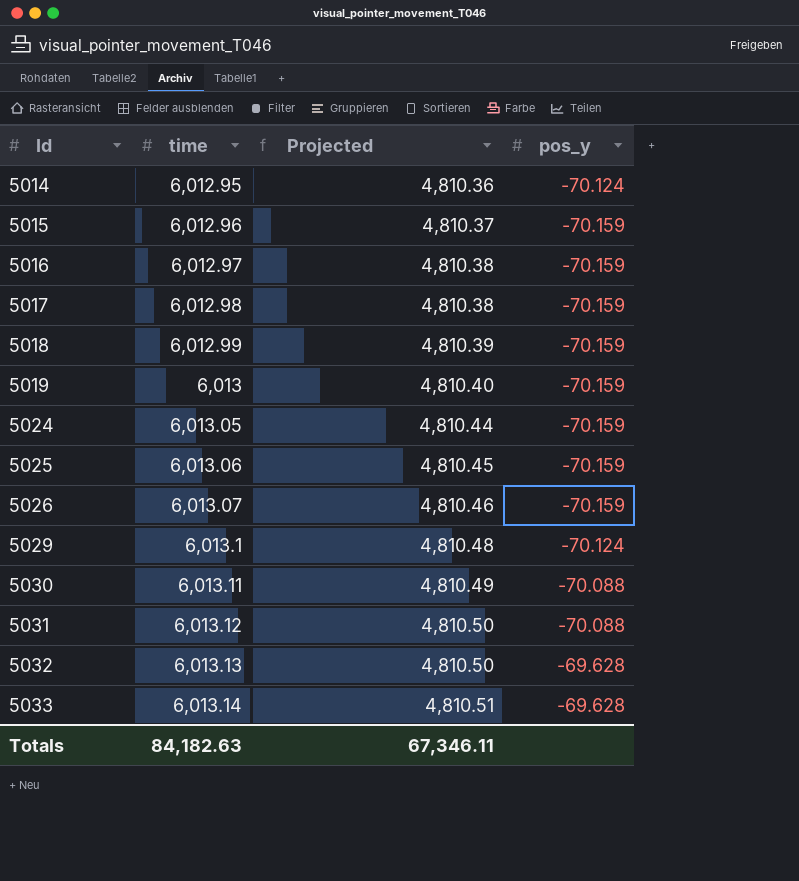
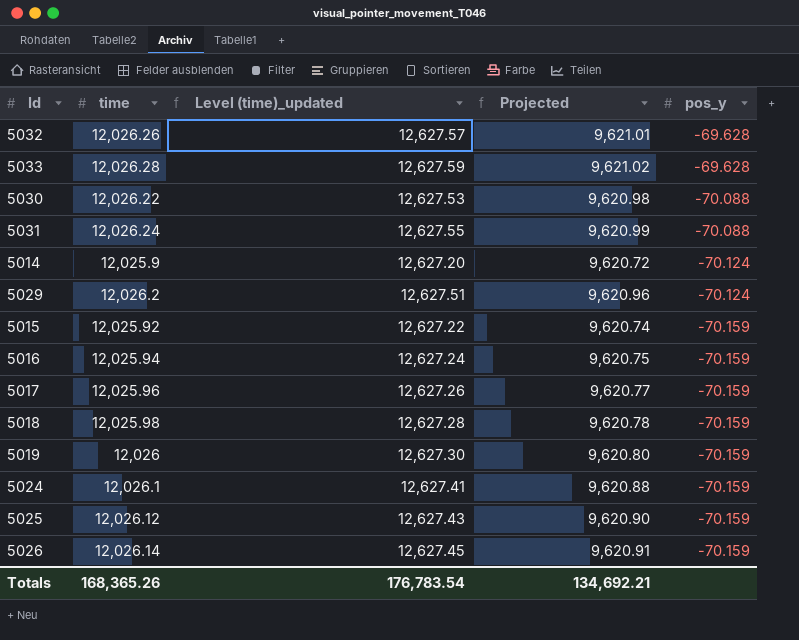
row order: Id ascending -> pos_y descending
column Level (time)_updated | formula: none -> [time] * 1.05
5032 | time: 6,013.13 -> 12,026.26
5032 | Projected: 4,810.50 -> 9,621.01
5033 | time: 6,013.14 -> 12,026.28
5033 | Projected: 4,810.51 -> 9,621.02
5030 | time: 6,013.11 -> 12,026.22
5030 | Projected: 4,810.49 -> 9,620.98
5031 | time: 6,013.12 -> 12,026.24
5031 | Projected: 4,810.50 -> 9,620.99
5014 | time: 6,012.95 -> 12,025.9
5014 | Projected: 4,810.36 -> 9,620.72
5029 | time: 6,013.1 -> 12,026.2
5029 | Projected: 4,810.48 -> 9,620.96
5015 | time: 6,012.96 -> 12,025.92
5015 | Projected: 4,810.37 -> 9,620.74
5016 | time: 6,012.97 -> 12,025.94
5016 | Projected: 4,810.38 -> 9,620.75
5017 | time: 6,012.98 -> 12,025.96
5017 | Projected: 4,810.38 -> 9,620.77
5018 | time: 6,012.99 -> 12,025.98
5018 | Projected: 4,810.39 -> 9,620.78
5019 | time: 6,013 -> 12,026
5019 | Projected: 4,810.40 -> 9,620.80
5024 | time: 6,013.05 -> 12,026.1
5024 | Projected: 4,810.44 -> 9,620.88
5025 | time: 6,013.06 -> 12,026.12
5025 | Projected: 4,810.45 -> 9,620.90
5026 | time: 6,013.07 -> 12,026.14
5026 | Projected: 4,810.46 -> 9,620.91
Totals | time: 84,182.63 -> 168,365.26
Totals | Projected: 67,346.11 -> 134,692.21

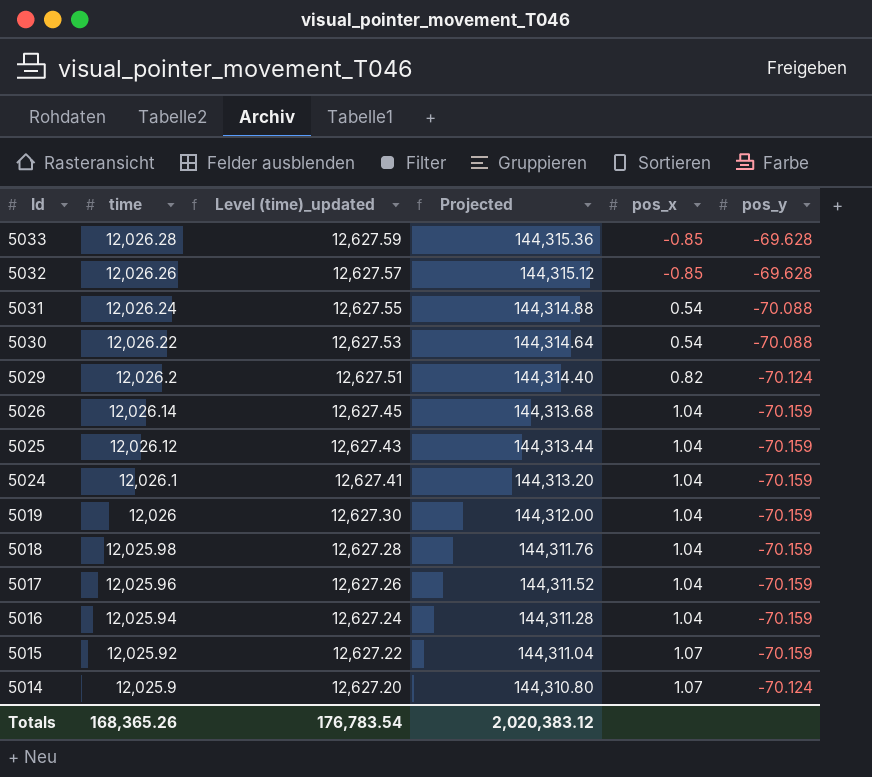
row order: pos_y descending -> Id descending
column Projected | formula: [time] * 0.8 -> [time] * 12
column pos_x | position: none -> 5
Totals | Projected: 134,692.21 -> 2,020,383.12

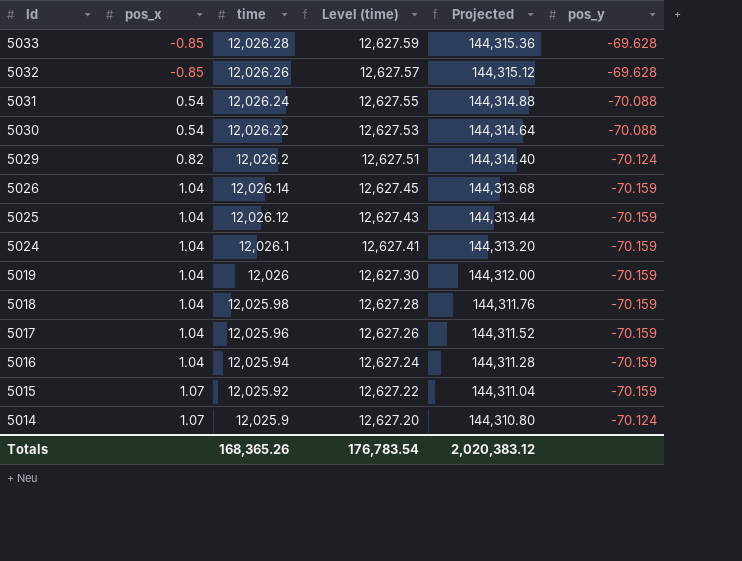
column pos_x | position: 5 -> 2
column name: Level (time)_updated -> Level (time)

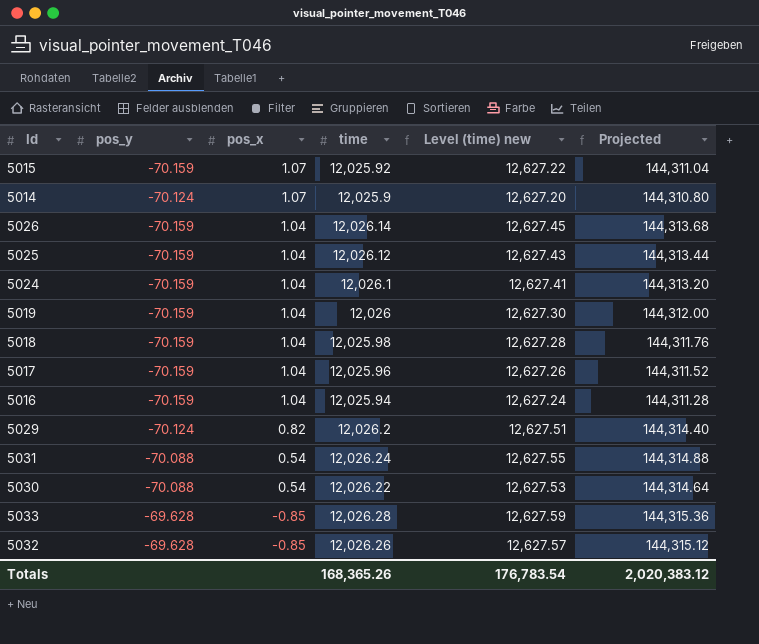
row order: Id descending -> pos_x descending
column pos_y | position: 6 -> 2
column name: Level (time) -> Level (time) new

